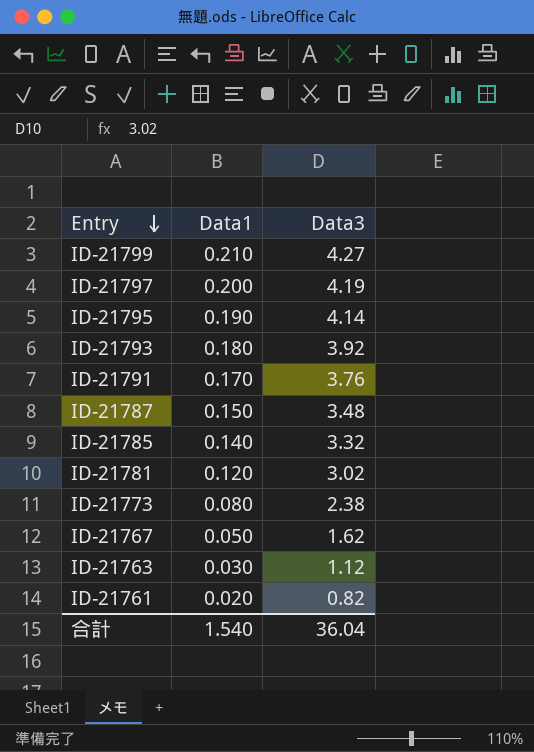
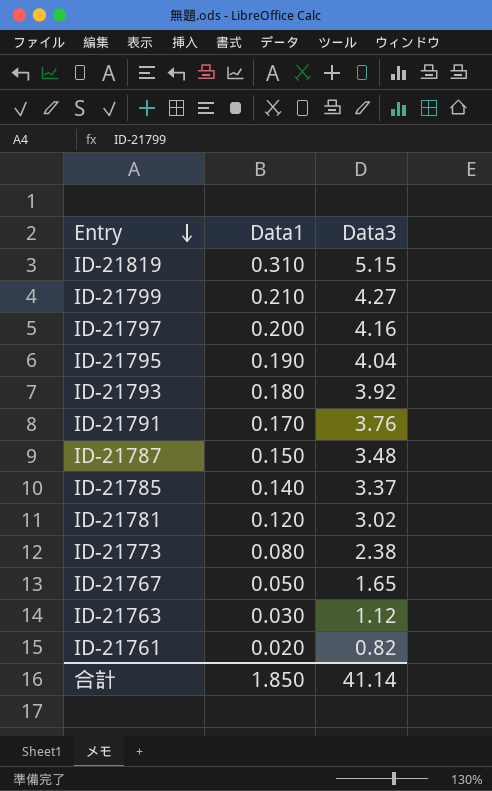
row ID-21819: none -> 0.310 | 5.15
ID-21797 | Data3: 4.19 -> 4.16
ID-21795 | Data3: 4.14 -> 4.04
ID-21785 | Data3: 3.32 -> 3.37
ID-21767 | Data3: 1.62 -> 1.65
合計 | Data1: 1.540 -> 1.850
合計 | Data3: 36.04 -> 41.14

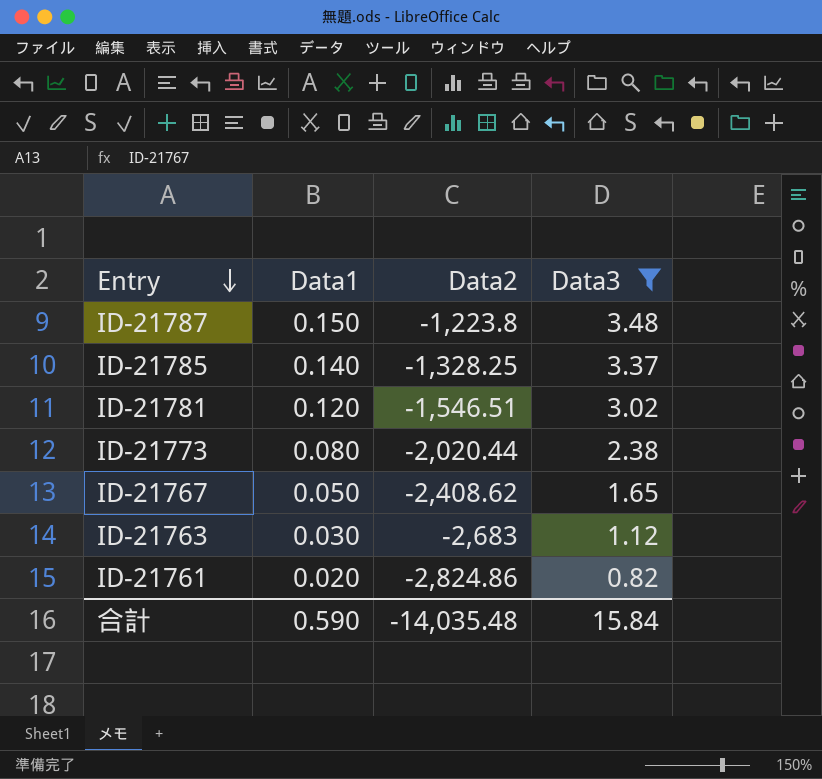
filter: none -> Data3 <= 3.48
column Data2 | position: none -> 3
合計 | Data1: 1.850 -> 0.590
合計 | Data3: 41.14 -> 15.84

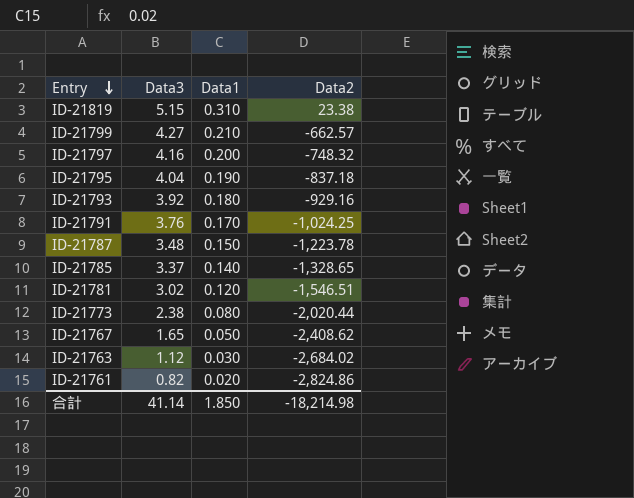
filter: Data3 <= 3.48 -> none
column Data3 | position: 4 -> 2
ID-21787 | Data2: -1,223.8 -> -1,223.78
ID-21785 | Data2: -1,328.25 -> -1,328.65
ID-21763 | Data2: -2,683 -> -2,684.02
合計 | Data3: 15.84 -> 41.14
合計 | Data1: 0.590 -> 1.850
合計 | Data2: -14,035.48 -> -18,214.98

